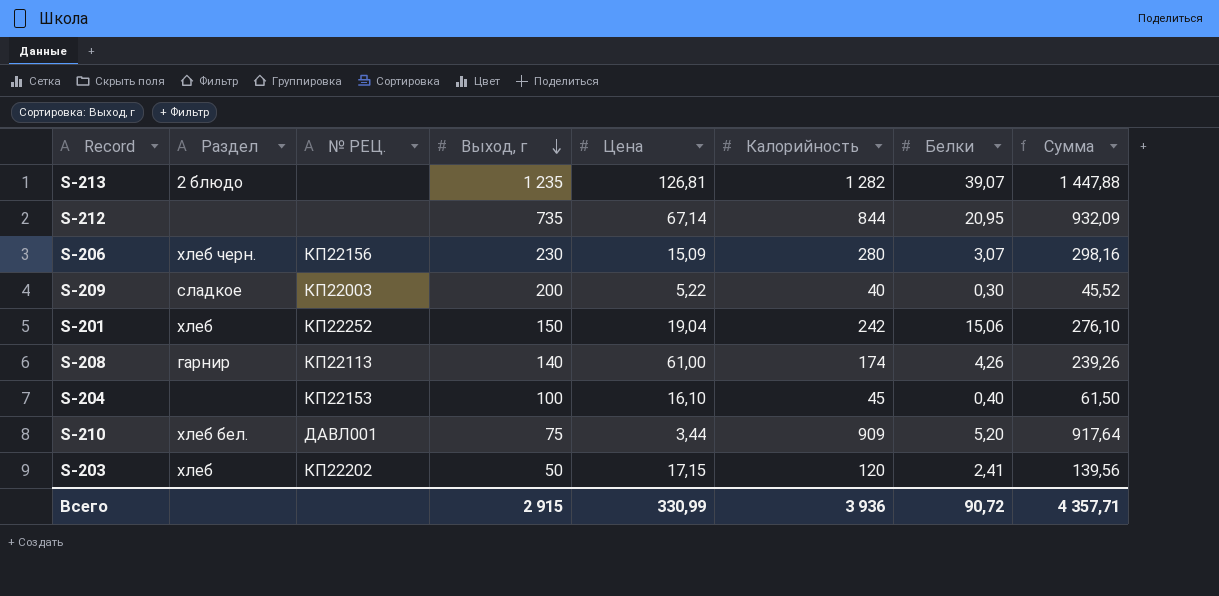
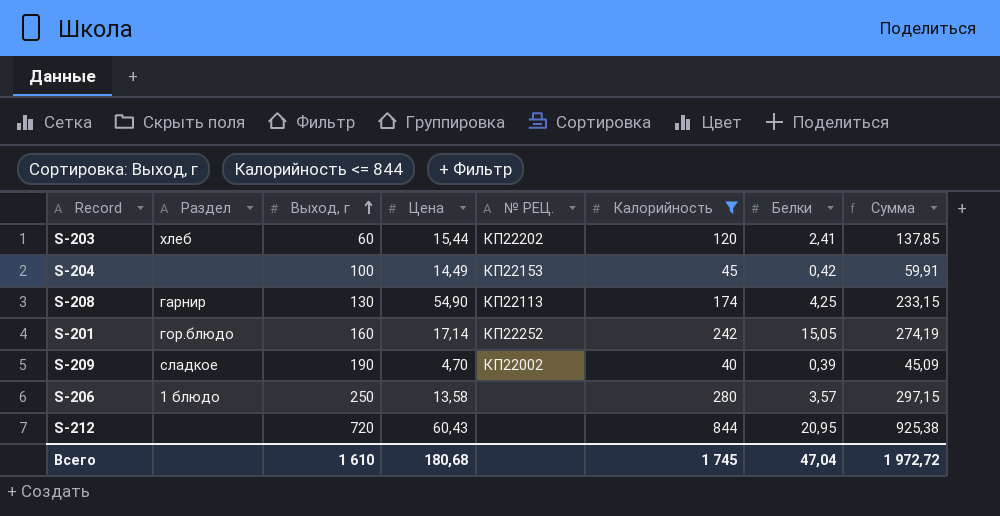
filter: none -> Калорийность <= 844
row order: Выход, г descending -> Выход, г ascending
column № РЕЦ. | position: 3 -> 5
S-203 | Выход, г: 50 -> 60
S-203 | Цена: 17,15 -> 15,44
S-203 | Сумма: 139,56 -> 137,85
S-204 | Цена: 16,10 -> 14,49
S-204 | Белки: 0,40 -> 0,42
S-204 | Сумма: 61,50 -> 59,91
S-208 | Выход, г: 140 -> 130
S-208 | Цена: 61,00 -> 54,90
S-208 | Белки: 4,26 -> 4,25
S-208 | Сумма: 239,26 -> 233,15
S-201 | Раздел: хлеб -> гор.блюдо
S-201 | Выход, г: 150 -> 160
S-201 | Цена: 19,04 -> 17,14
S-201 | Белки: 15,06 -> 15,05
S-201 | Сумма: 276,10 -> 274,19
S-209 | Выход, г: 200 -> 190
S-209 | Цена: 5,22 -> 4,70
S-209 | № РЕЦ.: КП22003 -> КП22002
S-209 | Белки: 0,30 -> 0,39
S-209 | Сумма: 45,52 -> 45,09
S-206 | Раздел: хлеб черн. -> 1 блюдо
S-206 | Выход, г: 230 -> 250
S-206 | Цена: 15,09 -> 13,58
S-206 | № РЕЦ.: КП22156 -> none
S-206 | Белки: 3,07 -> 3,57
S-206 | Сумма: 298,16 -> 297,15
S-212 | Выход, г: 735 -> 720
S-212 | Цена: 67,14 -> 60,43
S-212 | Сумма: 932,09 -> 925,38
Всего | Выход, г: 2 915 -> 1 610
Всего | Цена: 330,99 -> 180,68
Всего | Калорийность: 3 936 -> 1 745
Всего | Белки: 90,72 -> 47,04
Всего | Сумма: 4 357,71 -> 1 972,72

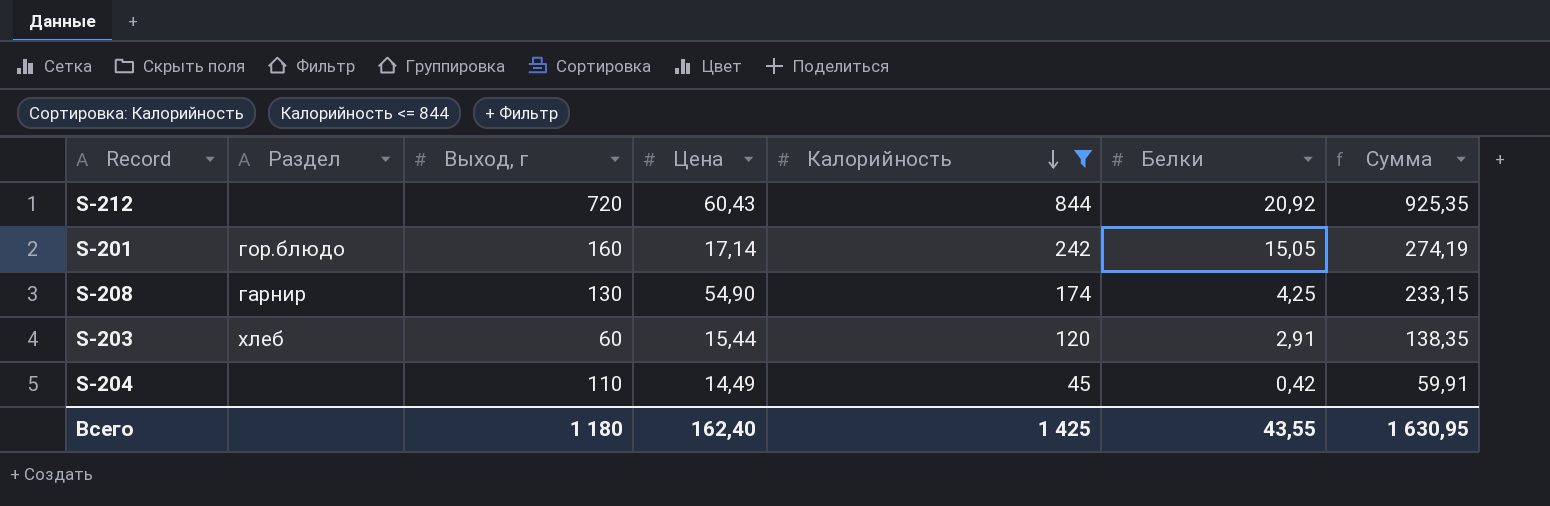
row order: Выход, г ascending -> Калорийность descending
column № РЕЦ. | position: 5 -> none
row S-209: сладкое | 190 | 4,70 | КП22002 | 40 | 0,39 | 45,09 -> none
row S-206: 1 блюдо | 250 | 13,58 | none | 280 | 3,57 | 297,15 -> none
S-212 | Белки: 20,95 -> 20,92
S-212 | Сумма: 925,38 -> 925,35
S-203 | Белки: 2,41 -> 2,91
S-203 | Сумма: 137,85 -> 138,35
S-204 | Выход, г: 100 -> 110
Всего | Выход, г: 1 610 -> 1 180
Всего | Цена: 180,68 -> 162,40
Всего | Калорийность: 1 745 -> 1 425
Всего | Белки: 47,04 -> 43,55
Всего | Сумма: 1 972,72 -> 1 630,95

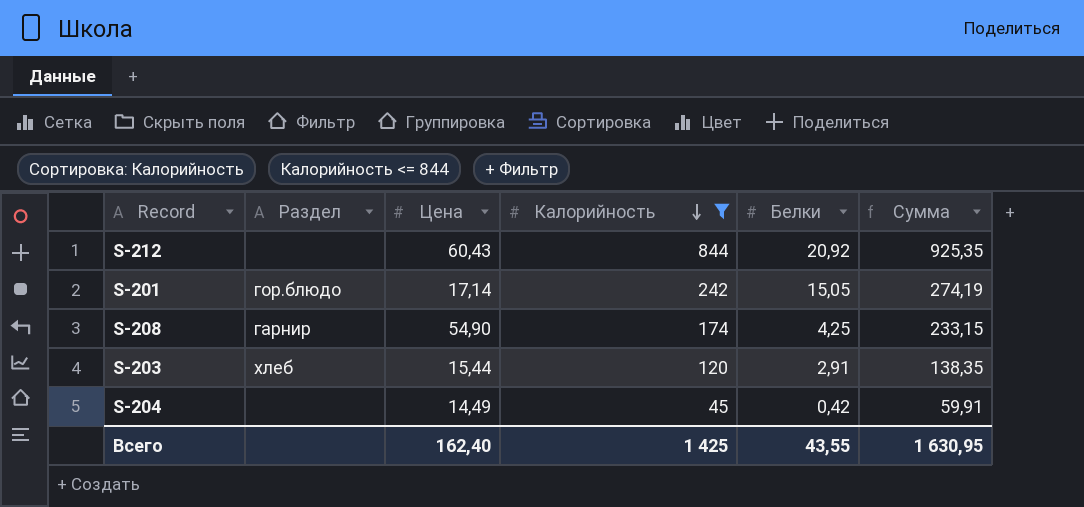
column Выход, г | position: 3 -> none

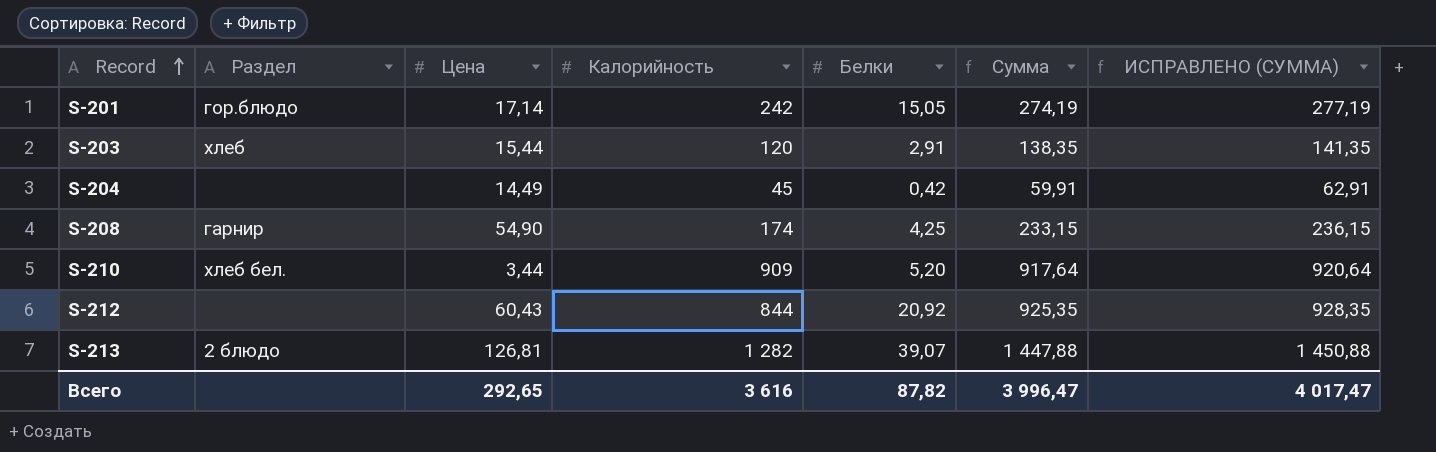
filter: Калорийность <= 844 -> none
row order: Калорийность descending -> Record ascending
column ИСПРАВЛЕНО (СУММА) | formula: none -> [Сумма] + 3
Всего | Цена: 162,40 -> 292,65
Всего | Калорийность: 1 425 -> 3 616
Всего | Белки: 43,55 -> 87,82
Всего | Сумма: 1 630,95 -> 3 996,47

